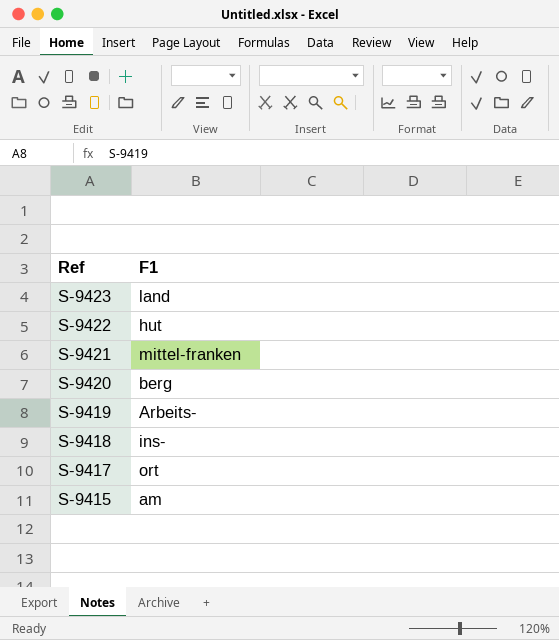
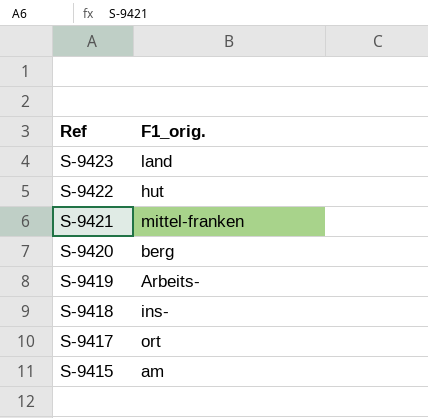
column name: F1 -> F1_orig.

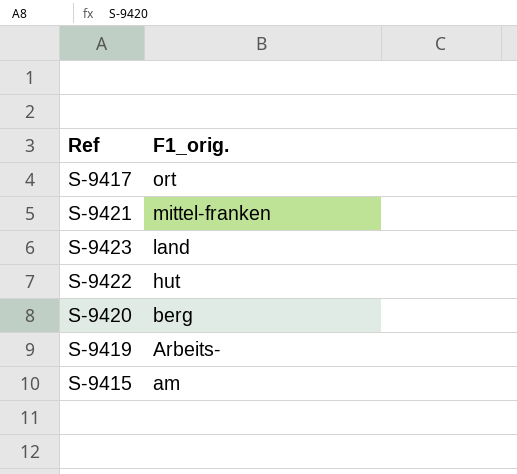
row order: Ref descending -> F1_orig. descending
row S-9418: ins- -> none

